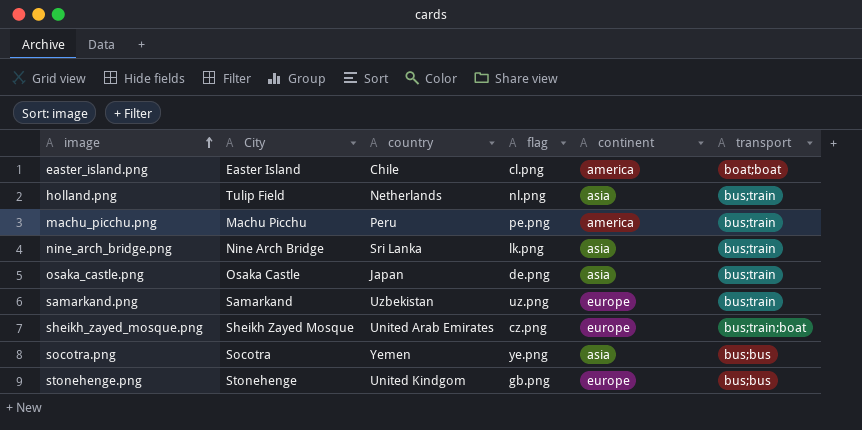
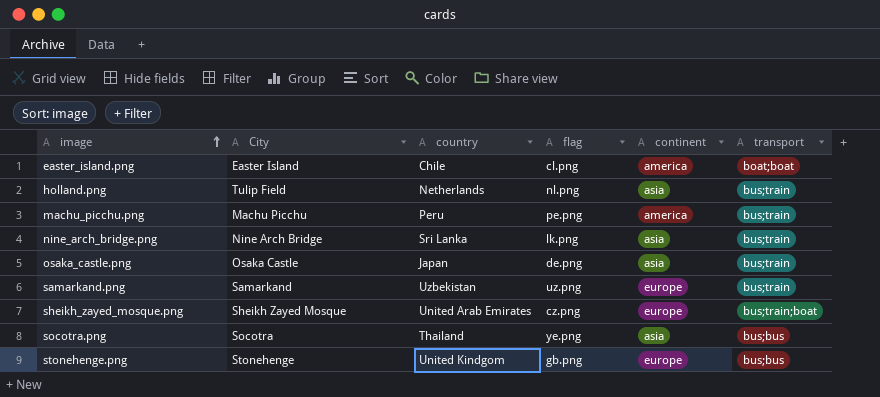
socotra.png | country: Yemen -> Thailand

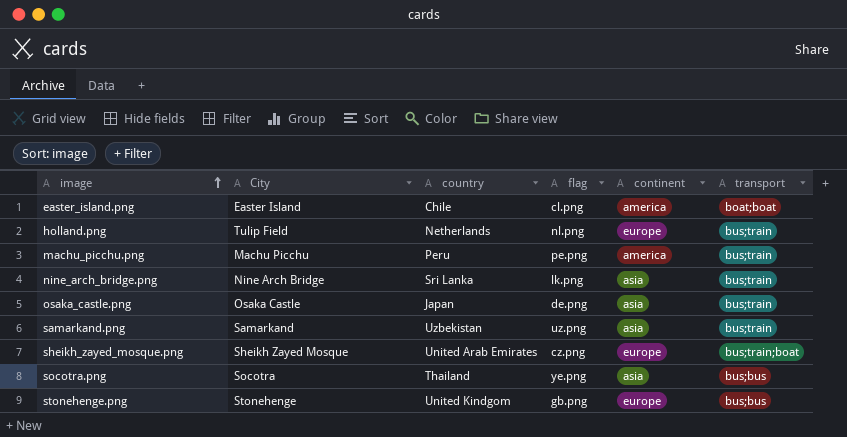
holland.png | continent: asia -> europe
samarkand.png | continent: europe -> asia

